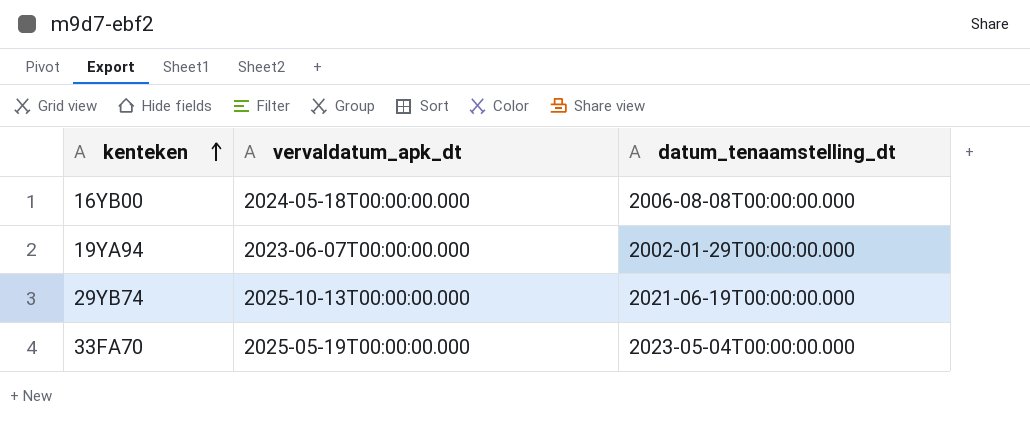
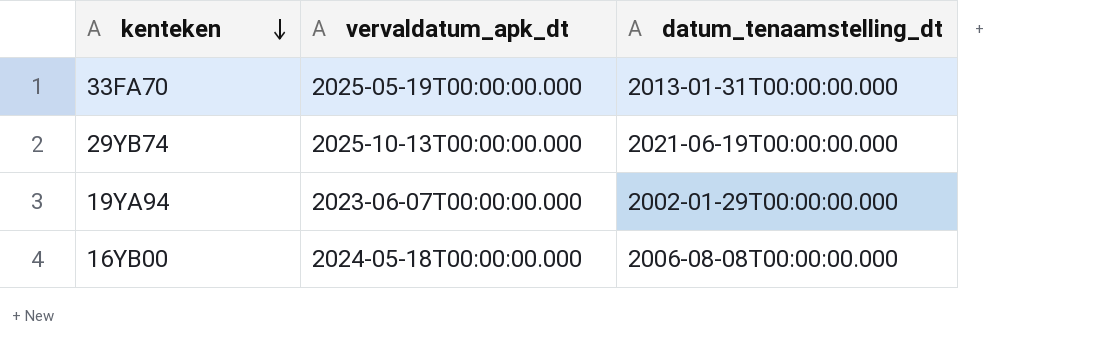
row order: kenteken ascending -> kenteken descending
33FA70 | datum_tenaamstelling_dt: 2023-05-04T00:00:00.000 -> 2013-01-31T00:00:00.000

